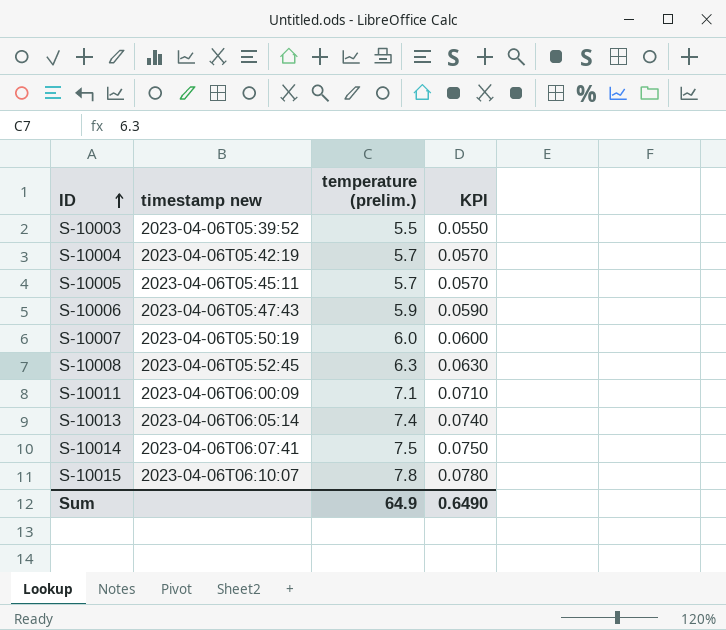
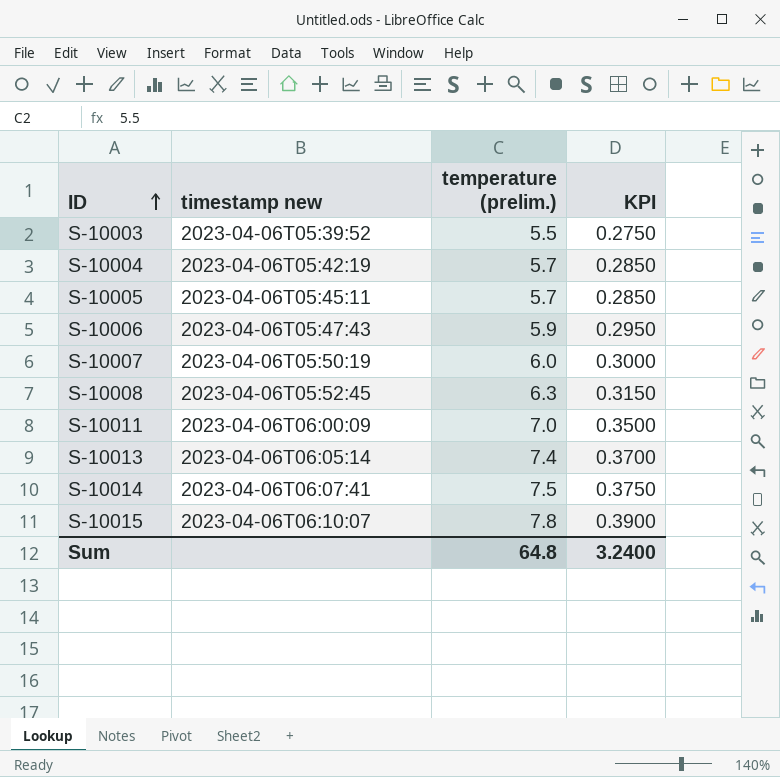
column KPI | formula: [temperature (prelim.)] * 0.01 -> [temperature (prelim.)] * 0.05
S-10011 | temperature (prelim.): 7.1 -> 7.0
Sum | temperature (prelim.): 64.9 -> 64.8
Sum | KPI: 0.6490 -> 3.2400

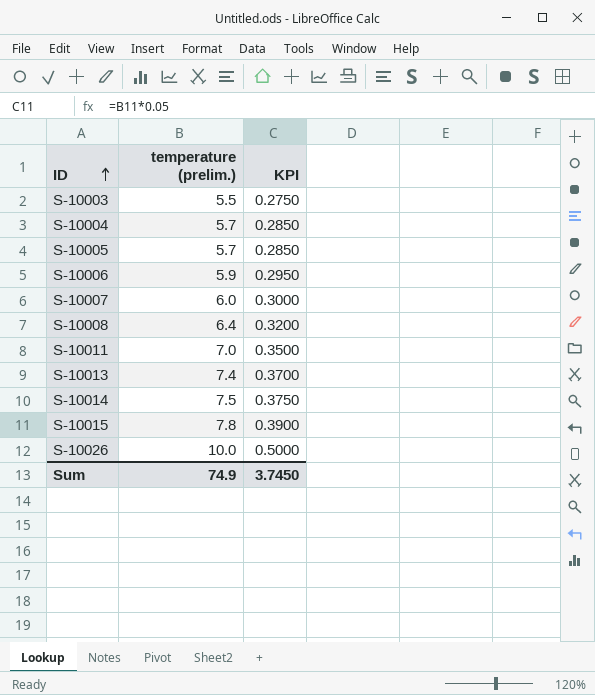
column timestamp new | position: 2 -> none
S-10008 | temperature (prelim.): 6.3 -> 6.4
S-10008 | KPI: 0.3150 -> 0.3200
row S-10026: none -> 10.0 | 0.5000
Sum | temperature (prelim.): 64.8 -> 74.9
Sum | KPI: 3.2400 -> 3.7450

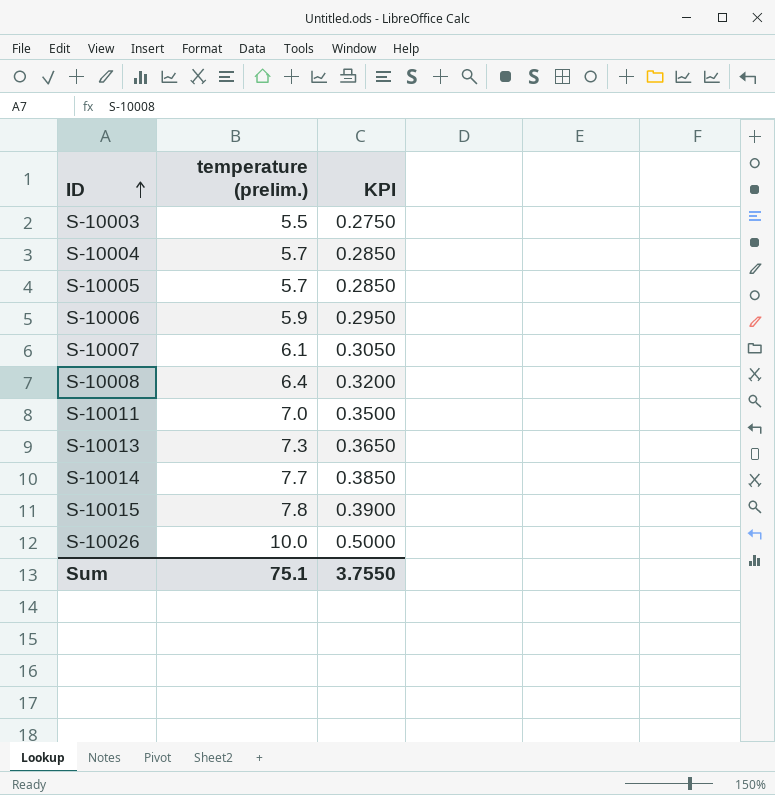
S-10007 | temperature (prelim.): 6.0 -> 6.1
S-10007 | KPI: 0.3000 -> 0.3050
S-10013 | temperature (prelim.): 7.4 -> 7.3
S-10013 | KPI: 0.3700 -> 0.3650
S-10014 | temperature (prelim.): 7.5 -> 7.7
S-10014 | KPI: 0.3750 -> 0.3850
Sum | temperature (prelim.): 74.9 -> 75.1
Sum | KPI: 3.7450 -> 3.7550

